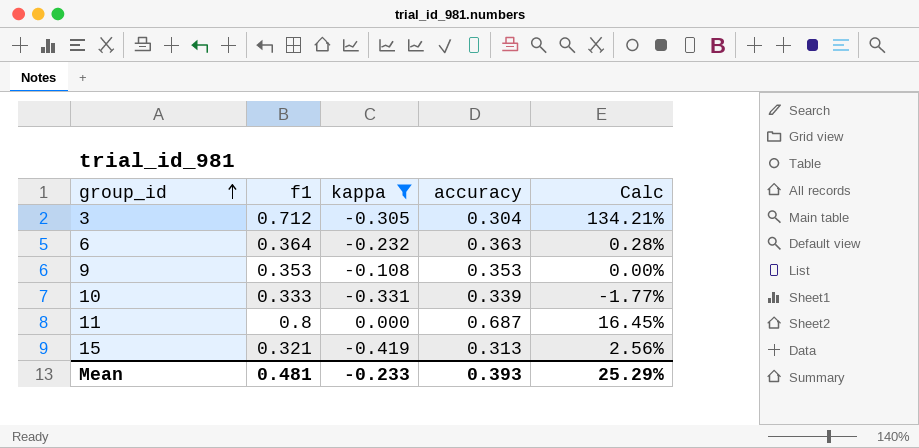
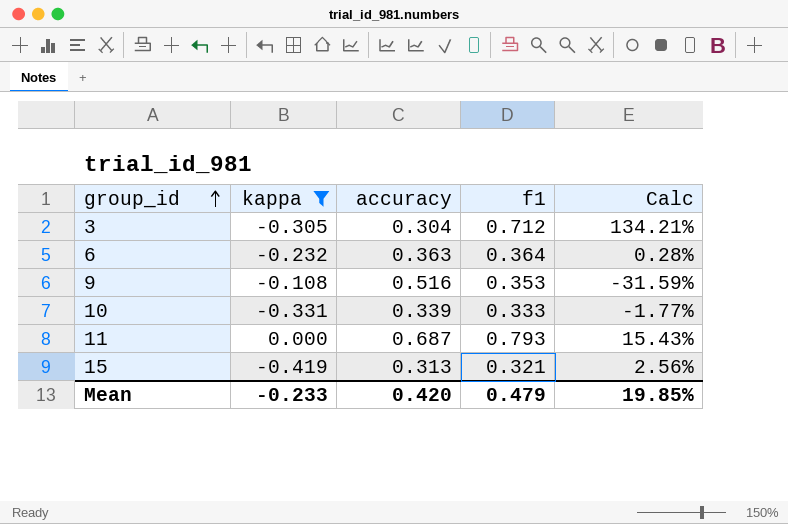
column f1 | position: 2 -> 4
9 | accuracy: 0.353 -> 0.516
9 | Calc: 0.00% -> -31.59%
11 | f1: 0.8 -> 0.793
11 | Calc: 16.45% -> 15.43%
Mean | accuracy: 0.393 -> 0.420
Mean | f1: 0.481 -> 0.479
Mean | Calc: 25.29% -> 19.85%

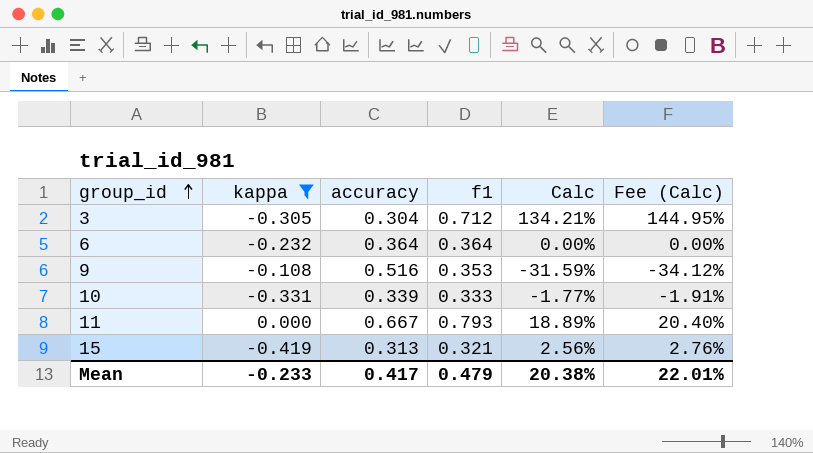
column Fee (Calc) | formula: none -> [Calc] * 1.08
6 | accuracy: 0.363 -> 0.364
6 | Calc: 0.28% -> 0.00%
11 | accuracy: 0.687 -> 0.667
11 | Calc: 15.43% -> 18.89%
Mean | accuracy: 0.420 -> 0.417
Mean | Calc: 19.85% -> 20.38%

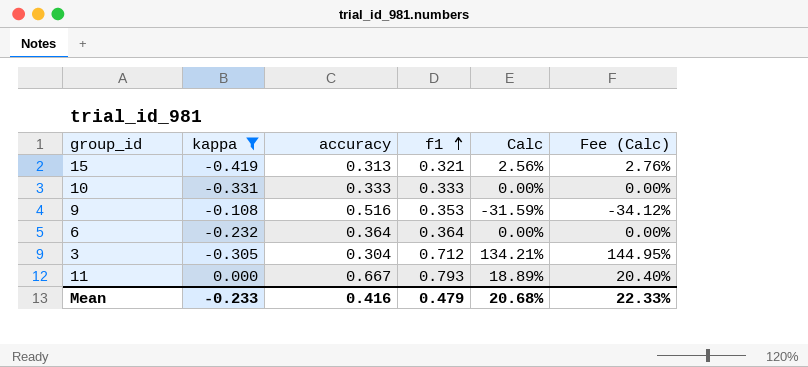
row order: group_id ascending -> f1 ascending
10 | accuracy: 0.339 -> 0.333
10 | Calc: -1.77% -> 0.00%
10 | Fee (Calc): -1.91% -> 0.00%
Mean | accuracy: 0.417 -> 0.416
Mean | Calc: 20.38% -> 20.68%
Mean | Fee (Calc): 22.01% -> 22.33%

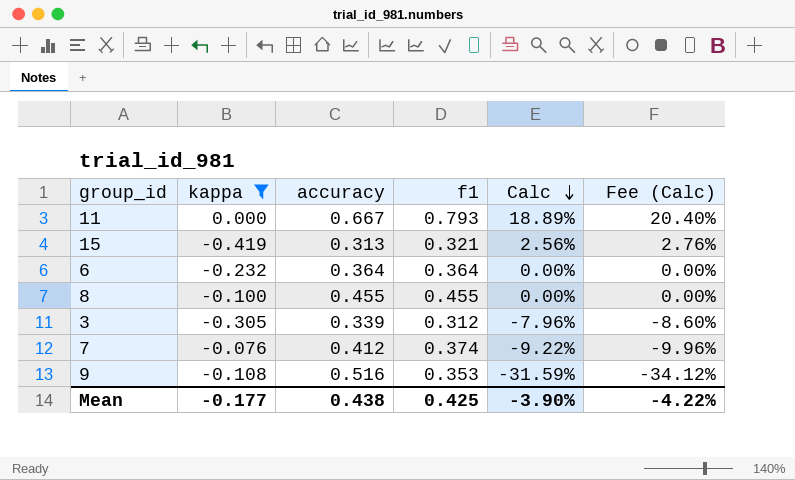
row order: f1 ascending -> Calc descending
row 10: -0.331 | 0.333 | 0.333 | 0.00% | 0.00% -> none
row 8: none -> -0.100 | 0.455 | 0.455 | 0.00% | 0.00%
3 | accuracy: 0.304 -> 0.339
3 | f1: 0.712 -> 0.312
3 | Calc: 134.21% -> -7.96%
3 | Fee (Calc): 144.95% -> -8.60%
row 7: none -> -0.076 | 0.412 | 0.374 | -9.22% | -9.96%
Mean | kappa: -0.233 -> -0.177
Mean | accuracy: 0.416 -> 0.438
Mean | f1: 0.479 -> 0.425
Mean | Calc: 20.68% -> -3.90%
Mean | Fee (Calc): 22.33% -> -4.22%

